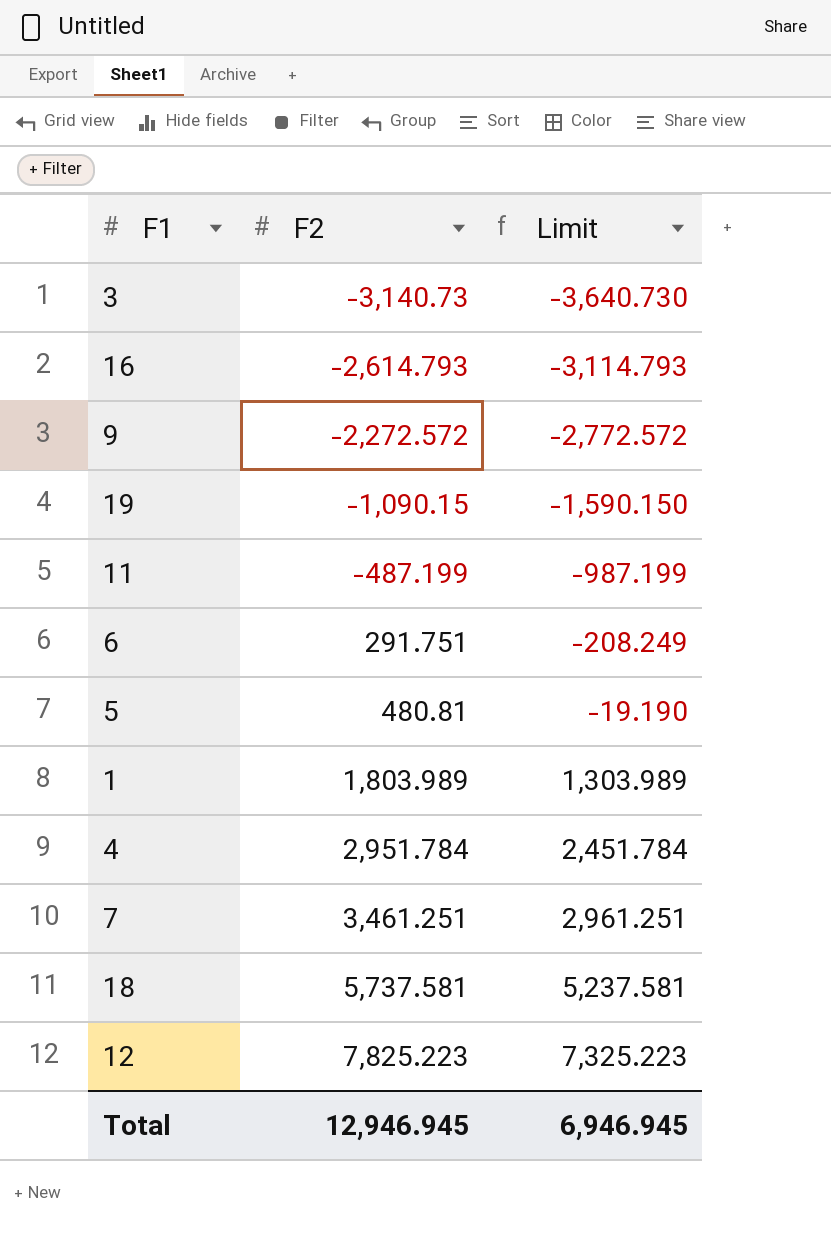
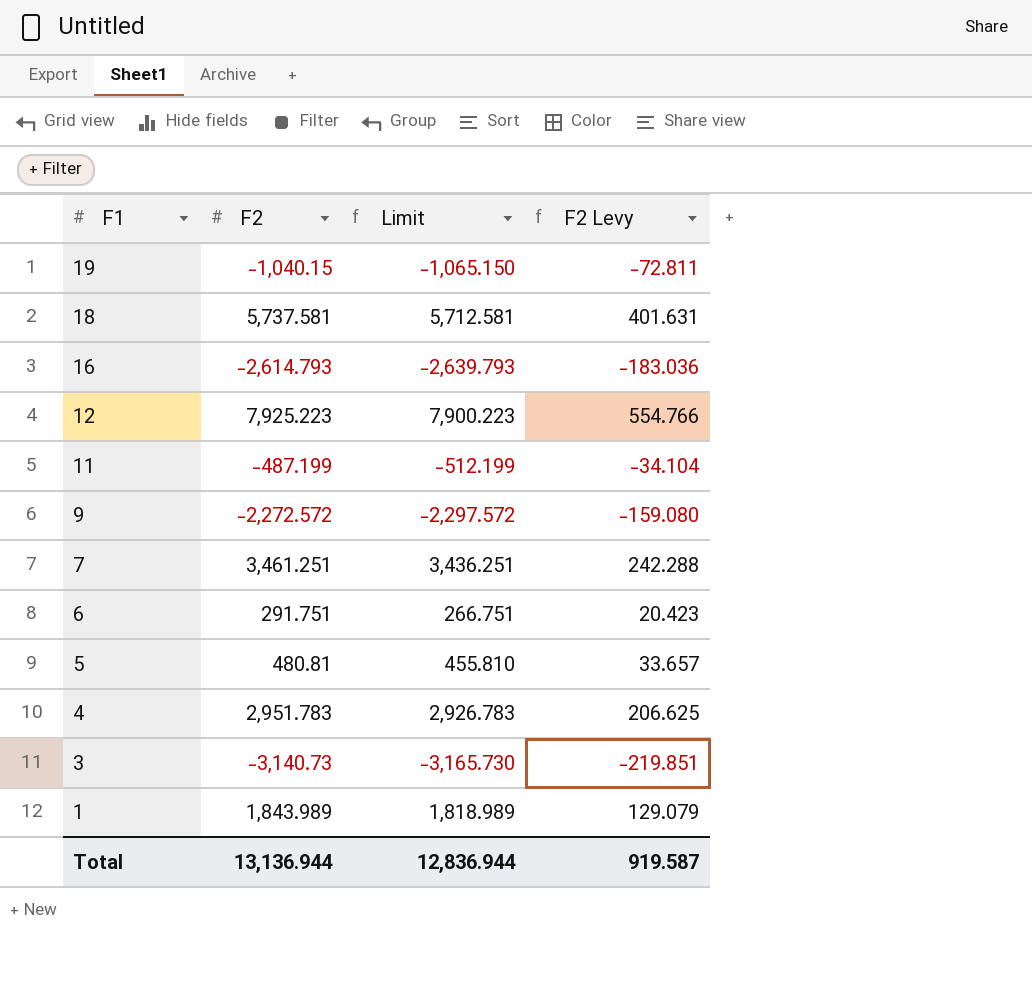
row order: F2 ascending -> F1 descending
column Limit | formula: [F2] - 500 -> [F2] - 25
column F2 Levy | formula: none -> [F2] * 0.07
19 | F2: -1,090.15 -> -1,040.15
12 | F2: 7,825.223 -> 7,925.223
4 | F2: 2,951.784 -> 2,951.783
1 | F2: 1,803.989 -> 1,843.989
Total | F2: 12,946.945 -> 13,136.944
Total | Limit: 6,946.945 -> 12,836.944

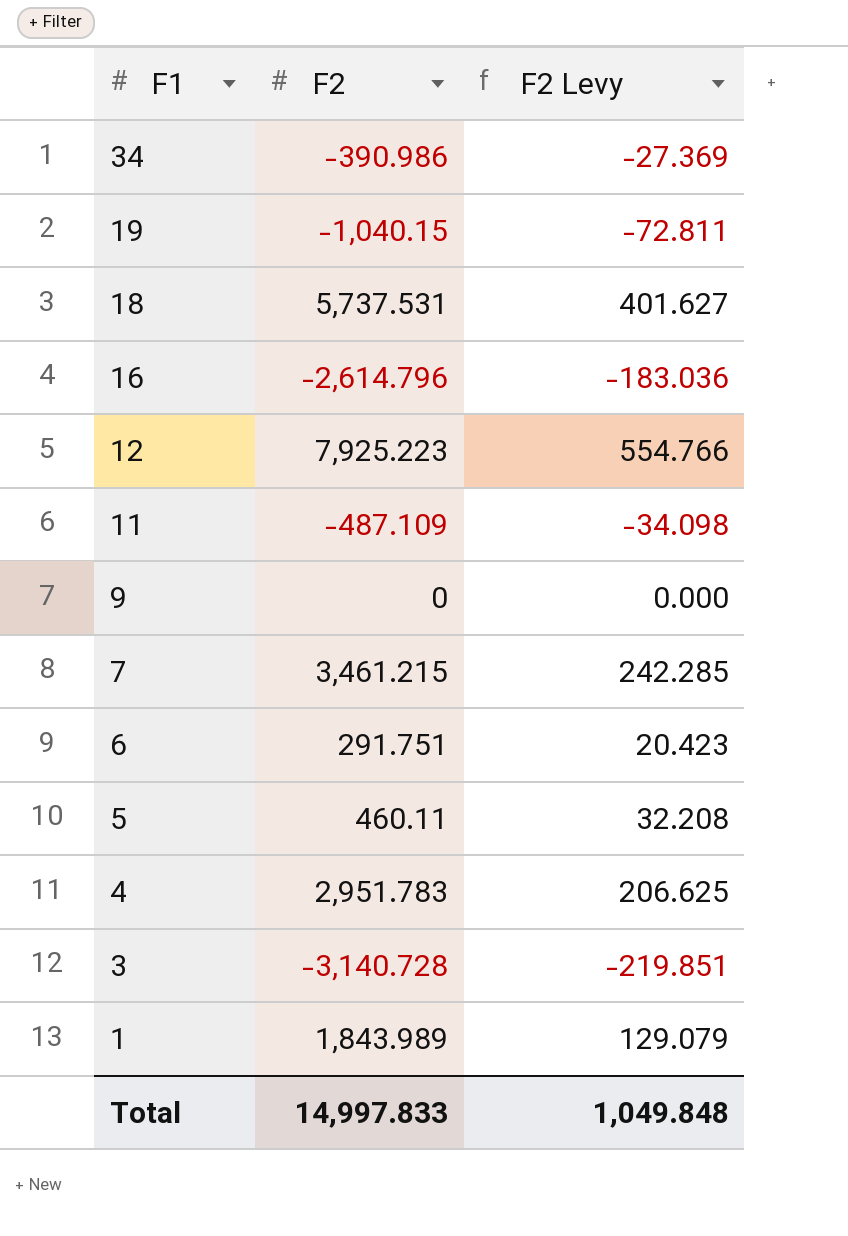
column Limit | formula: [F2] - 25 -> none
row 34: none -> -390.986 | -27.369
18 | F2: 5,737.581 -> 5,737.531
18 | F2 Levy: 401.631 -> 401.627
16 | F2: -2,614.793 -> -2,614.796
11 | F2: -487.199 -> -487.109
11 | F2 Levy: -34.104 -> -34.098
9 | F2: -2,272.572 -> 0
9 | F2 Levy: -159.080 -> 0.000
7 | F2: 3,461.251 -> 3,461.215
7 | F2 Levy: 242.288 -> 242.285
5 | F2: 480.81 -> 460.11
5 | F2 Levy: 33.657 -> 32.208
3 | F2: -3,140.73 -> -3,140.728
Total | F2: 13,136.944 -> 14,997.833
Total | F2 Levy: 919.587 -> 1,049.848

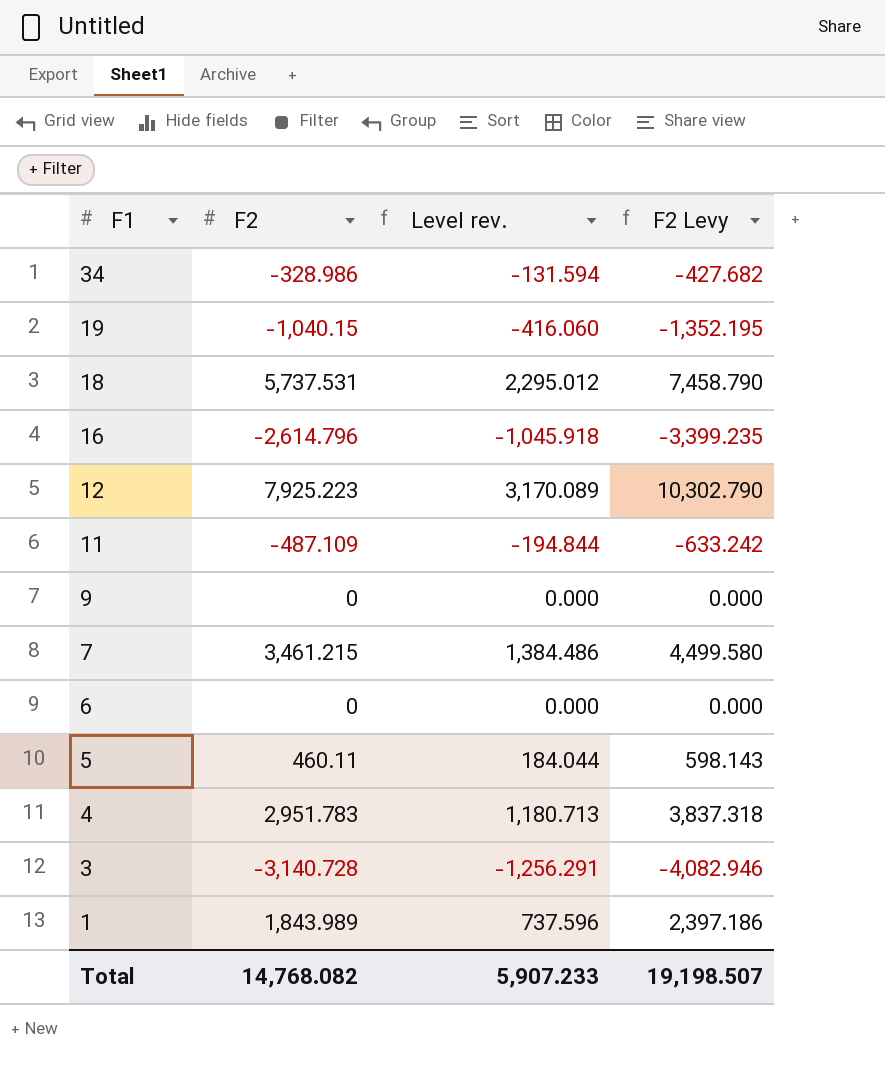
column Level rev. | formula: none -> [F2] * 0.4
column F2 Levy | formula: [F2] * 0.07 -> [F2] * 1.3
34 | F2: -390.986 -> -328.986
6 | F2: 291.751 -> 0
Total | F2: 14,997.833 -> 14,768.082
Total | F2 Levy: 1,049.848 -> 19,198.507

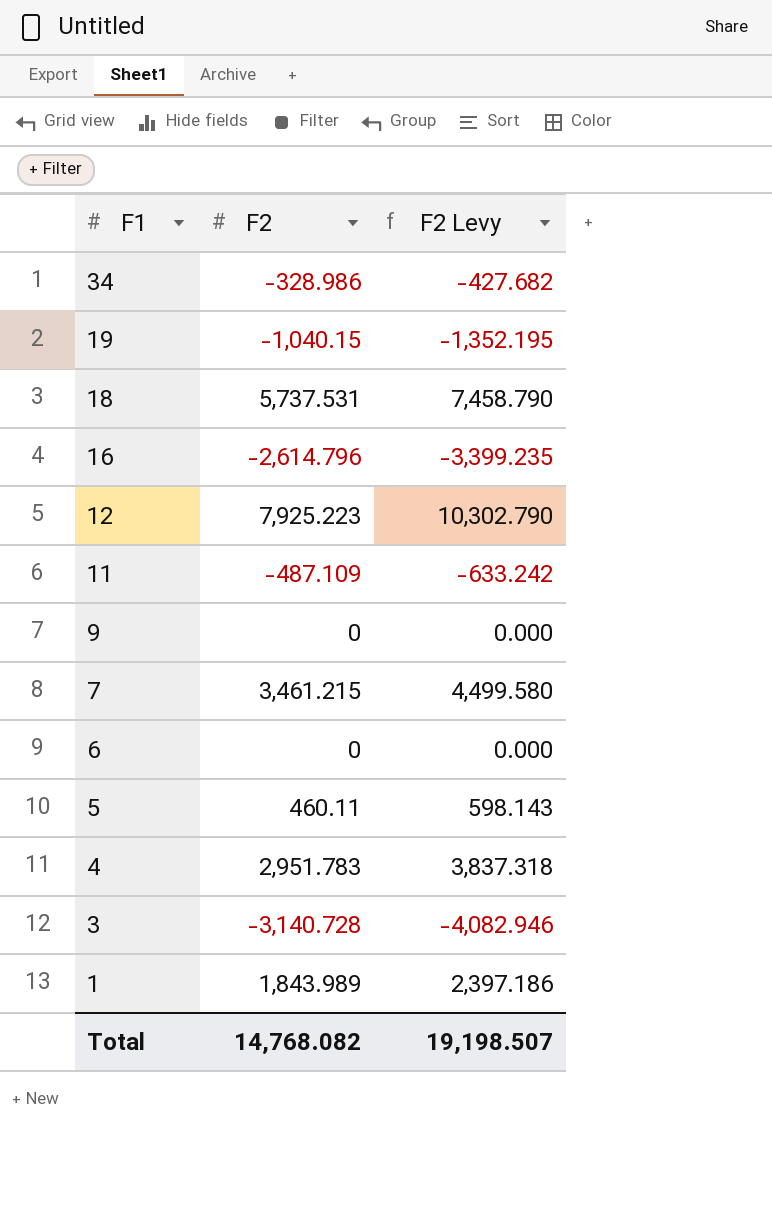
column Level rev. | formula: [F2] * 0.4 -> none

